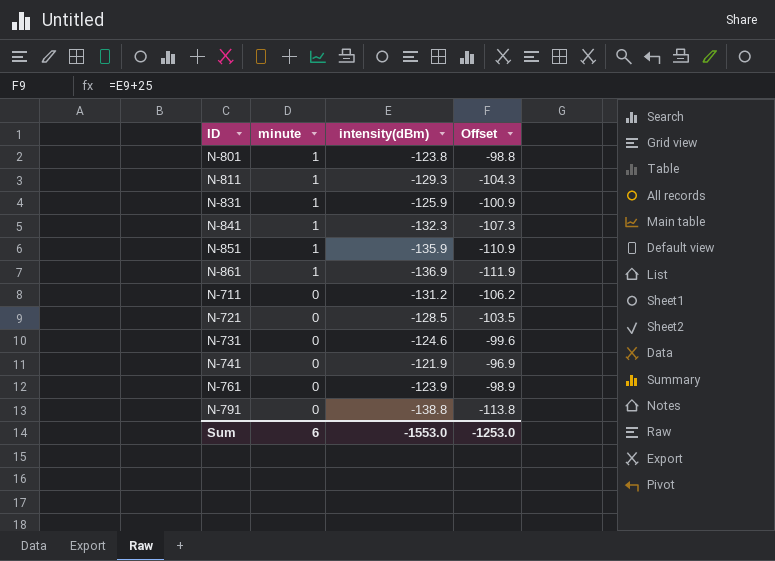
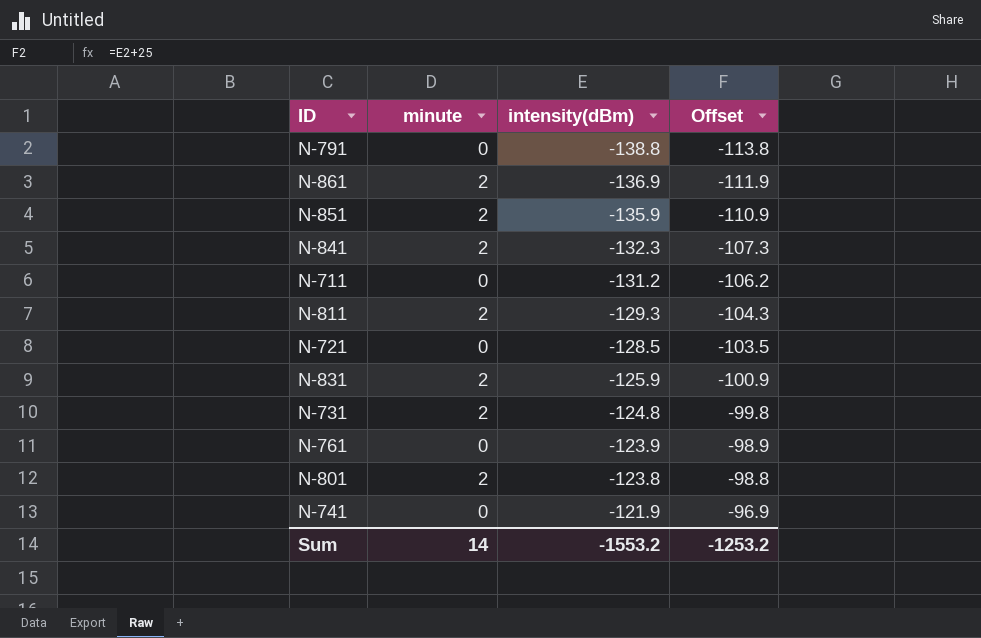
row order: minute descending -> intensity(dBm) ascending
N-861 | minute: 1 -> 2
N-851 | minute: 1 -> 2
N-841 | minute: 1 -> 2
N-811 | minute: 1 -> 2
N-831 | minute: 1 -> 2
N-731 | minute: 0 -> 2
N-731 | intensity(dBm): -124.6 -> -124.8
N-731 | Offset: -99.6 -> -99.8
N-801 | minute: 1 -> 2
Sum | minute: 6 -> 14
Sum | intensity(dBm): -1553.0 -> -1553.2
Sum | Offset: -1253.0 -> -1253.2

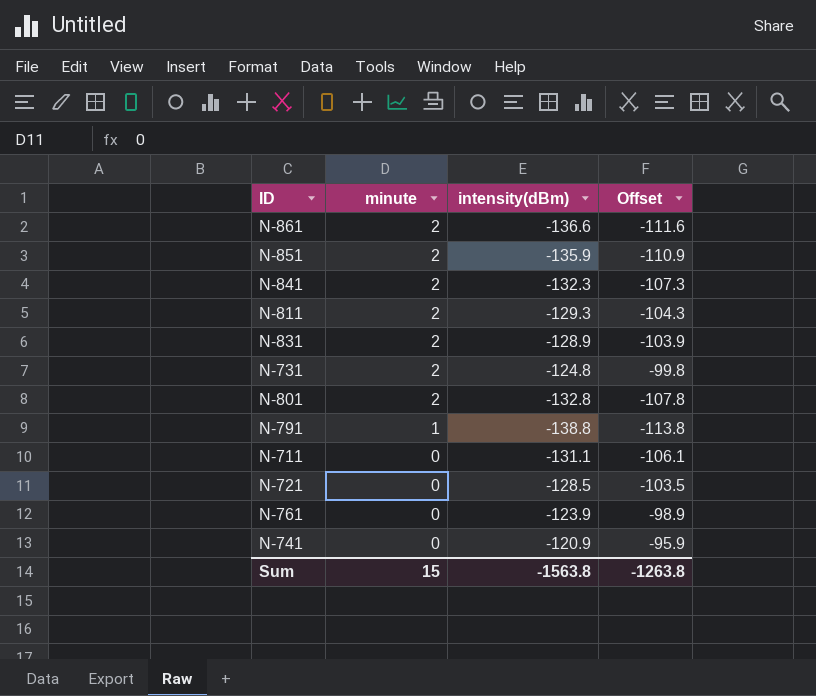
row order: intensity(dBm) ascending -> minute descending
N-861 | intensity(dBm): -136.9 -> -136.6
N-861 | Offset: -111.9 -> -111.6
N-831 | intensity(dBm): -125.9 -> -128.9
N-831 | Offset: -100.9 -> -103.9
N-801 | intensity(dBm): -123.8 -> -132.8
N-801 | Offset: -98.8 -> -107.8
N-791 | minute: 0 -> 1
N-711 | intensity(dBm): -131.2 -> -131.1
N-711 | Offset: -106.2 -> -106.1
N-741 | intensity(dBm): -121.9 -> -120.9
N-741 | Offset: -96.9 -> -95.9
Sum | minute: 14 -> 15
Sum | intensity(dBm): -1553.2 -> -1563.8
Sum | Offset: -1253.2 -> -1263.8

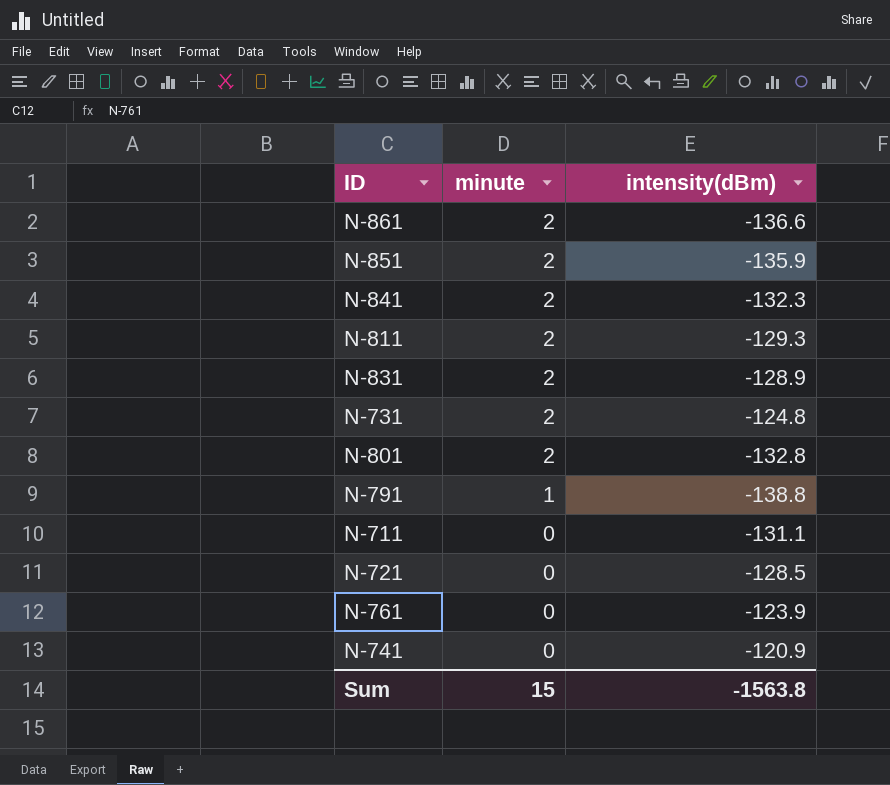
column Offset | formula: [intensity(dBm)] + 25 -> none

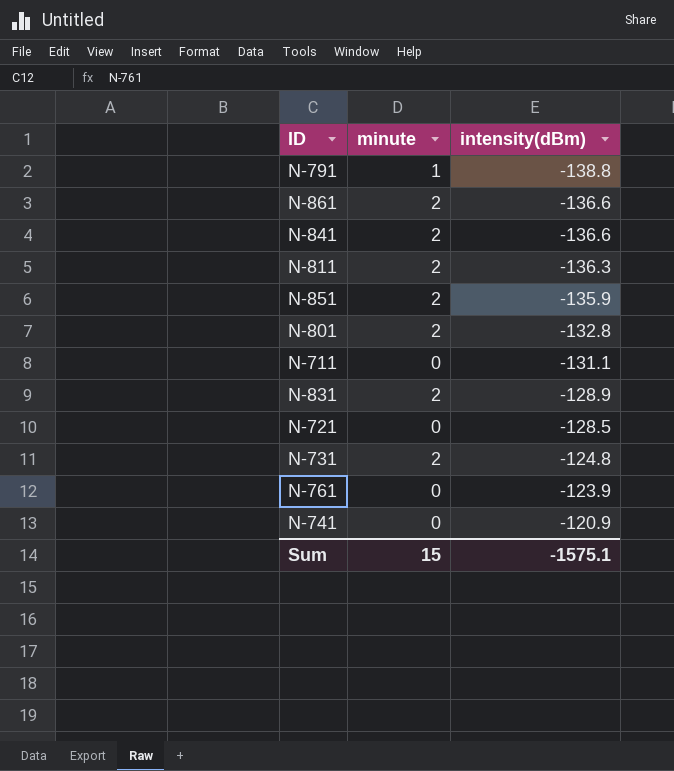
row order: minute descending -> intensity(dBm) ascending
N-841 | intensity(dBm): -132.3 -> -136.6
N-811 | intensity(dBm): -129.3 -> -136.3
Sum | intensity(dBm): -1563.8 -> -1575.1

